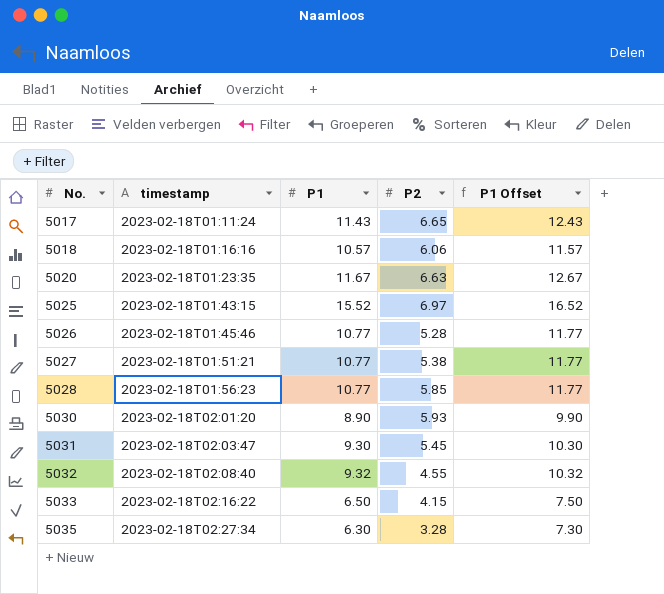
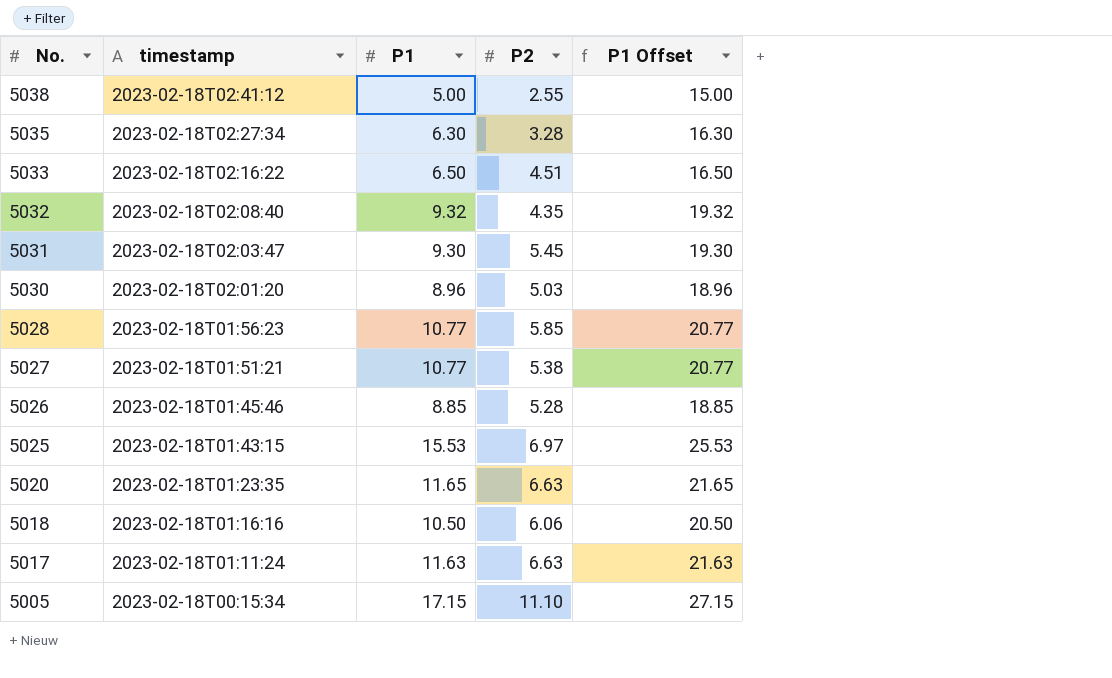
row order: No. ascending -> No. descending
column P1 Offset | formula: [P1] + 1 -> [P1] + 10
row 5038: none -> 2023-02-18T02:41:12 | 5.00 | 2.55 | 15.00
5033 | P2: 4.15 -> 4.51
5032 | P2: 4.55 -> 4.35
5030 | P1: 8.90 -> 8.96
5030 | P2: 5.93 -> 5.03
5026 | P1: 10.77 -> 8.85
5025 | P1: 15.52 -> 15.53
5020 | P1: 11.67 -> 11.65
5018 | P1: 10.57 -> 10.50
5017 | P1: 11.43 -> 11.63
5017 | P2: 6.65 -> 6.63
row 5005: none -> 2023-02-18T00:15:34 | 17.15 | 11.10 | 27.15

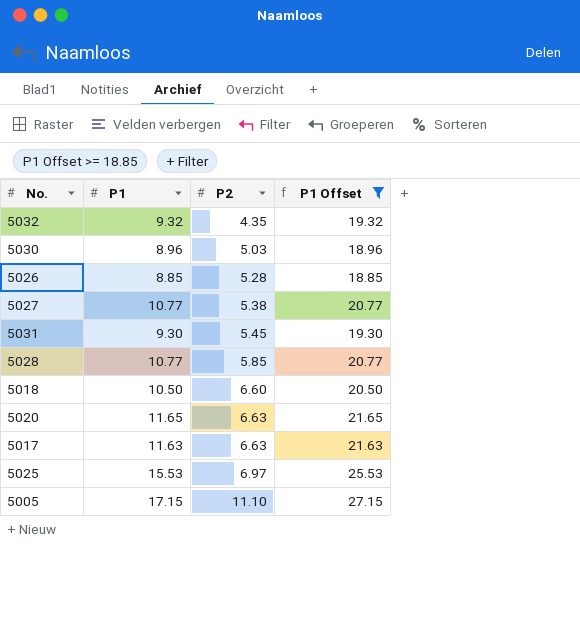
filter: none -> P1 Offset >= 18.85
row order: No. descending -> P2 ascending
column timestamp | position: 2 -> none
5018 | P2: 6.06 -> 6.60

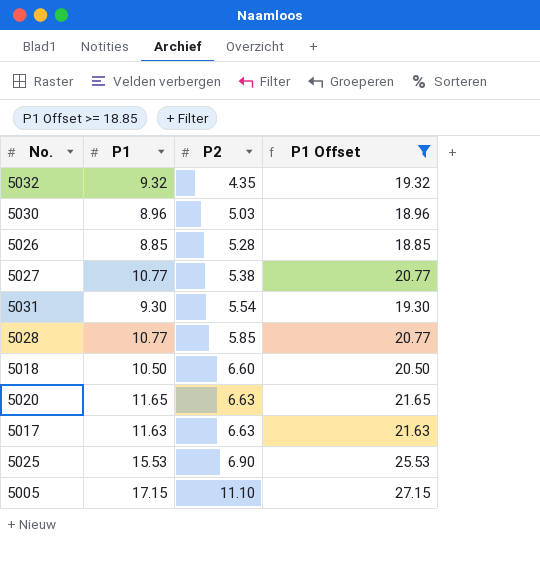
5031 | P2: 5.45 -> 5.54
5025 | P2: 6.97 -> 6.90

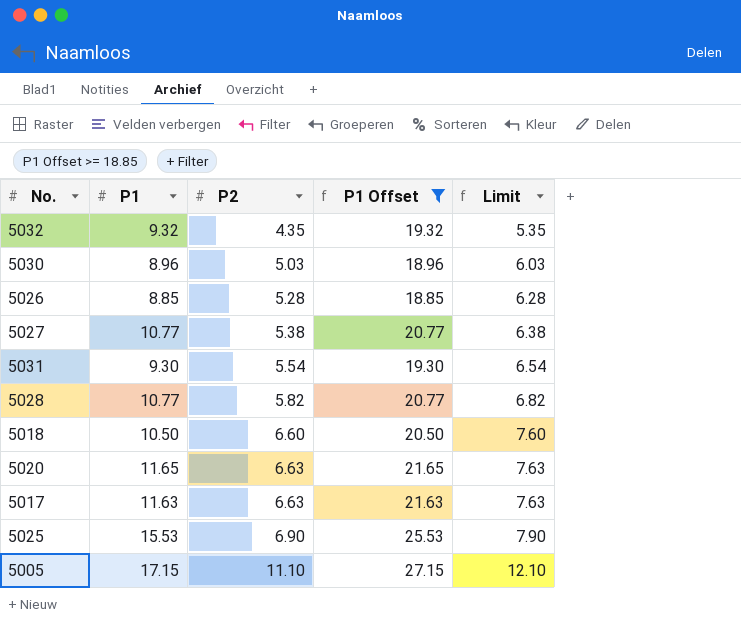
column Limit | formula: none -> [P2] + 1
5028 | P2: 5.85 -> 5.82

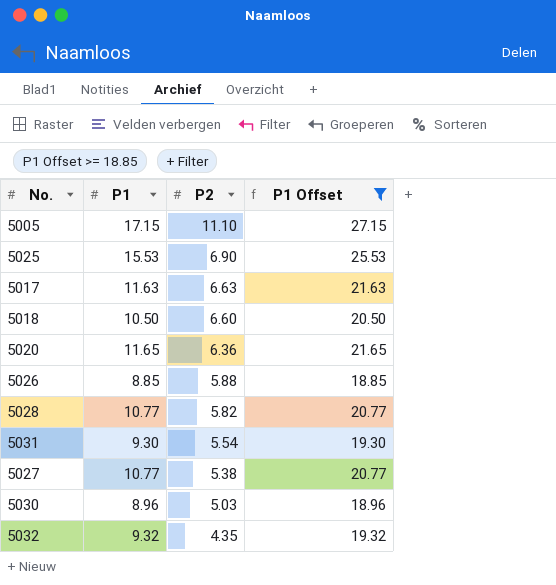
row order: P2 ascending -> P2 descending
column Limit | formula: [P2] + 1 -> none
5020 | P2: 6.63 -> 6.36
5026 | P2: 5.28 -> 5.88

